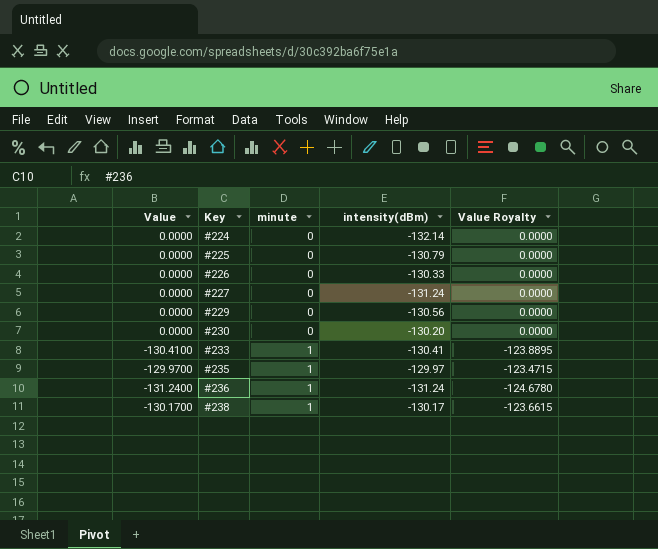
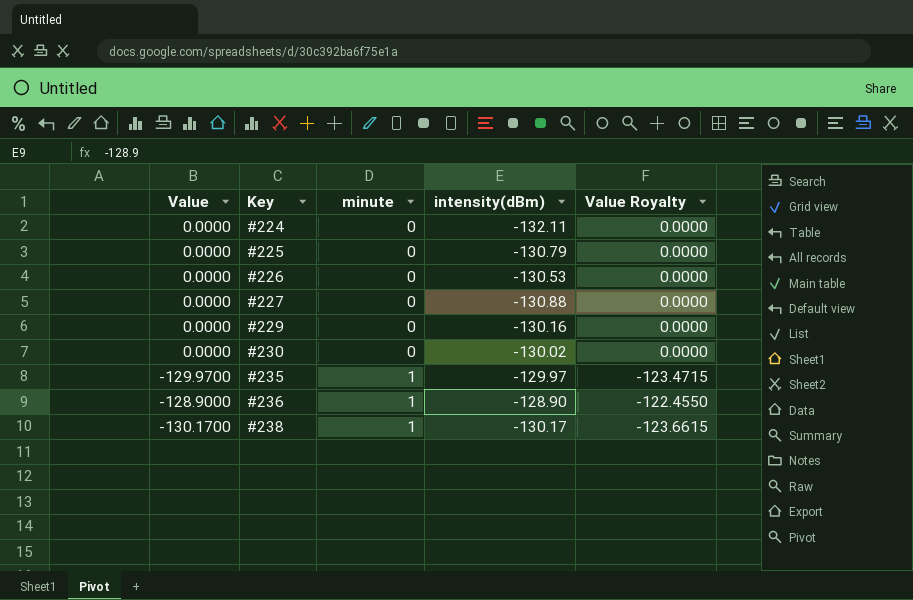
row #233: -130.4100 | 1 | -130.41 | -123.8895 -> none
#224 | intensity(dBm): -132.14 -> -132.11
#226 | intensity(dBm): -130.33 -> -130.53
#227 | intensity(dBm): -131.24 -> -130.88
#229 | intensity(dBm): -130.56 -> -130.16
#230 | intensity(dBm): -130.20 -> -130.02
#236 | Value: -131.2400 -> -128.9000
#236 | intensity(dBm): -131.24 -> -128.90
#236 | Value Royalty: -124.6780 -> -122.4550

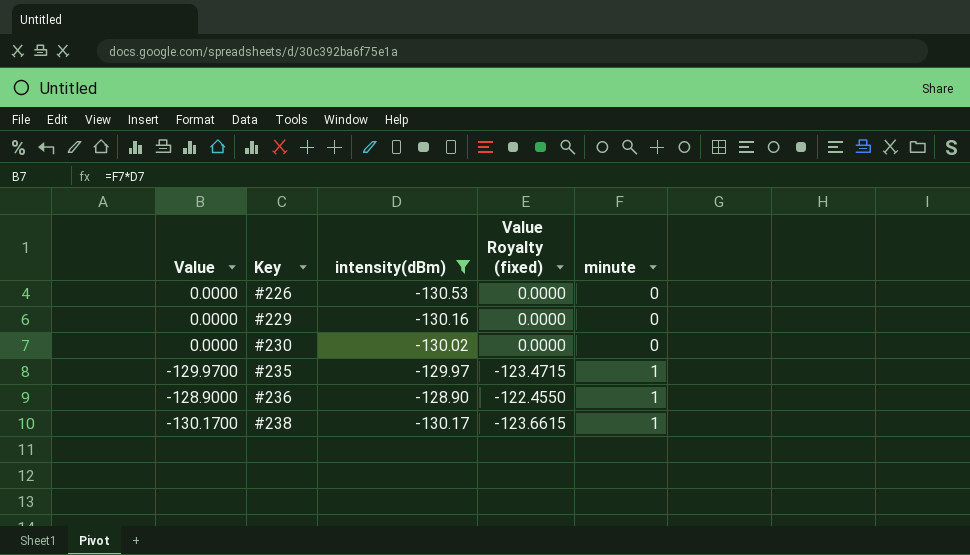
filter: none -> intensity(dBm) >= -130.53
column name: Value Royalty -> Value Royalty (fixed)
column minute | position: 3 -> 5

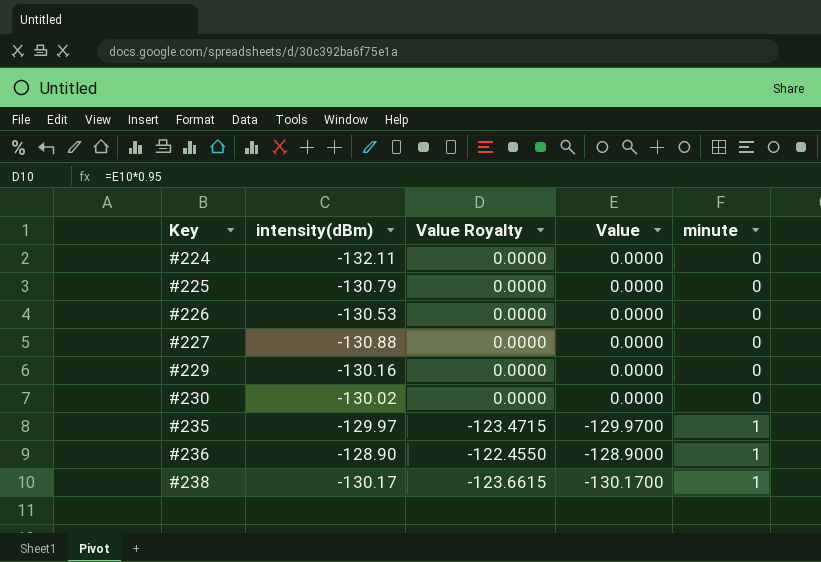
filter: intensity(dBm) >= -130.53 -> none
column name: Value Royalty (fixed) -> Value Royalty
column Value | position: 1 -> 4

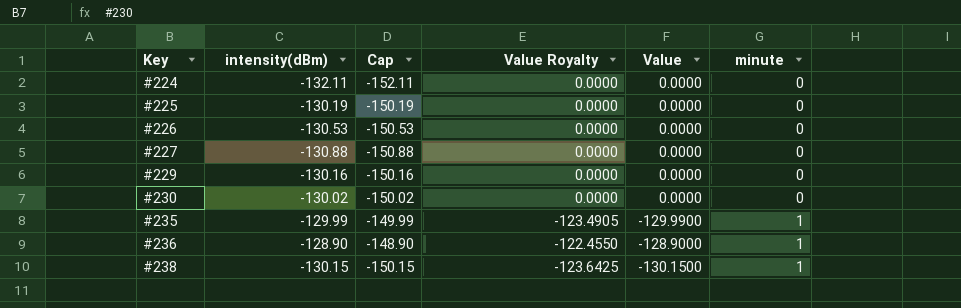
column Cap | formula: none -> [intensity(dBm)] - 20
#225 | intensity(dBm): -130.79 -> -130.19
#235 | intensity(dBm): -129.97 -> -129.99
#235 | Value Royalty: -123.4715 -> -123.4905
#235 | Value: -129.9700 -> -129.9900
#238 | intensity(dBm): -130.17 -> -130.15
#238 | Value Royalty: -123.6615 -> -123.6425
#238 | Value: -130.1700 -> -130.1500

